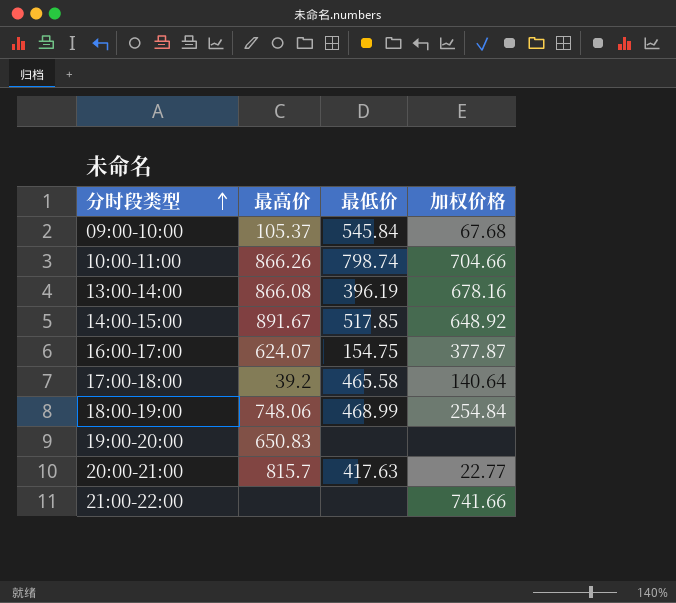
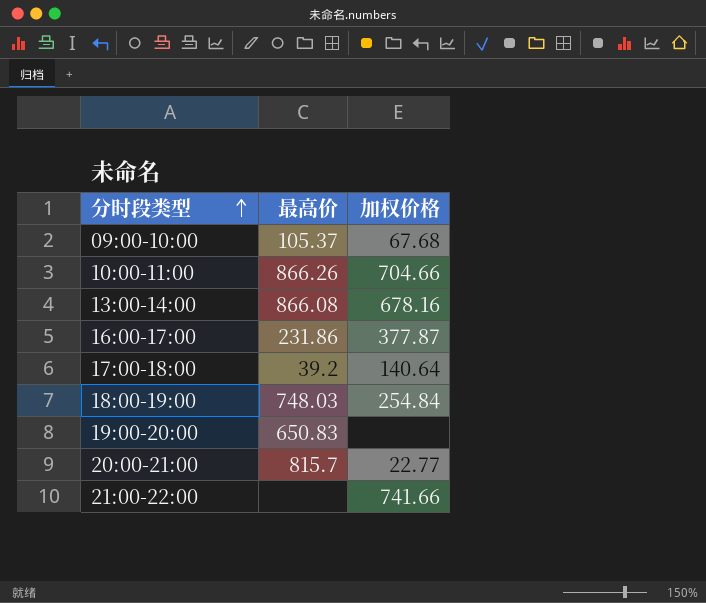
column 最低价 | position: 3 -> none
row 14:00-15:00: 891.67 | 517.85 | 648.92 -> none
16:00-17:00 | 最高价: 624.07 -> 231.86
18:00-19:00 | 最高价: 748.06 -> 748.03

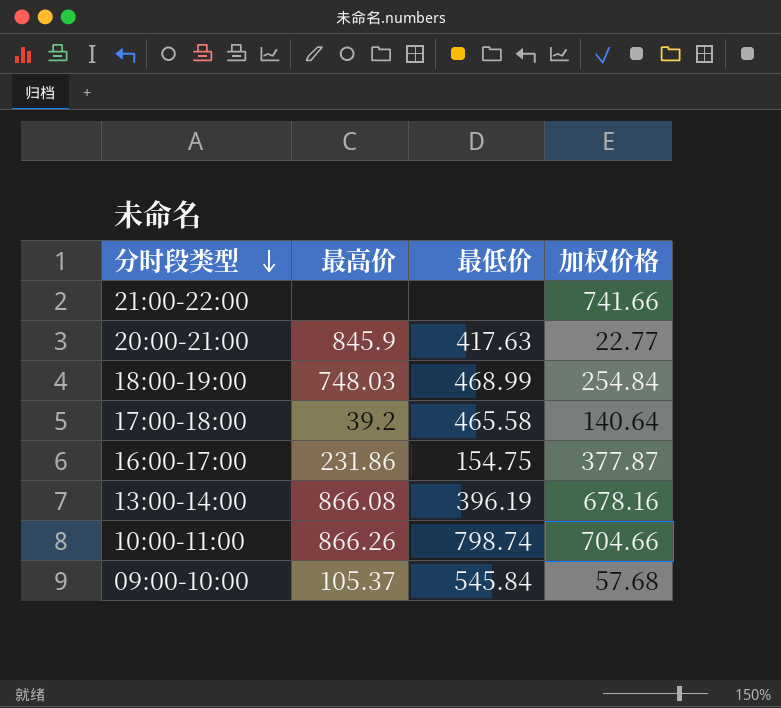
row order: 分时段类型 ascending -> 分时段类型 descending
column 最低价 | position: none -> 3
row 19:00-20:00: 650.83 | none -> none
20:00-21:00 | 最高价: 815.7 -> 845.9
09:00-10:00 | 加权价格: 67.68 -> 57.68

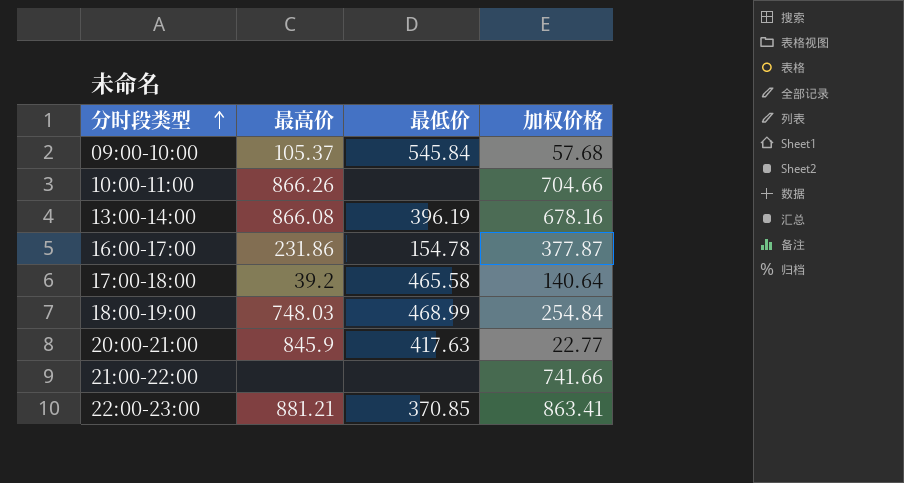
row order: 分时段类型 descending -> 分时段类型 ascending
10:00-11:00 | 最低价: 798.74 -> none
16:00-17:00 | 最低价: 154.75 -> 154.78
row 22:00-23:00: none -> 881.21 | 370.85 | 863.41

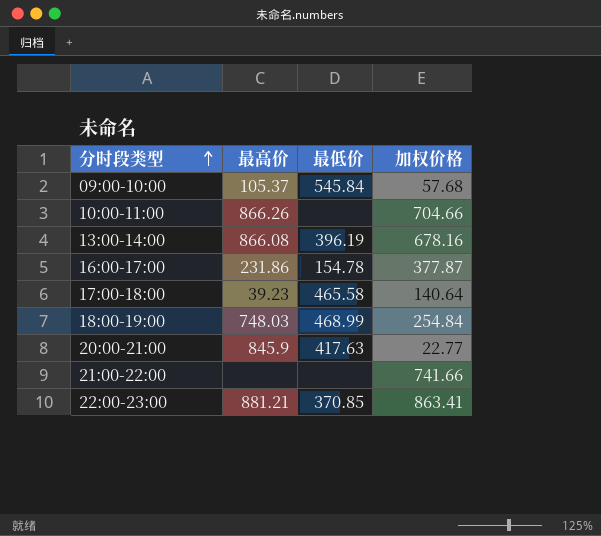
17:00-18:00 | 最高价: 39.2 -> 39.23

